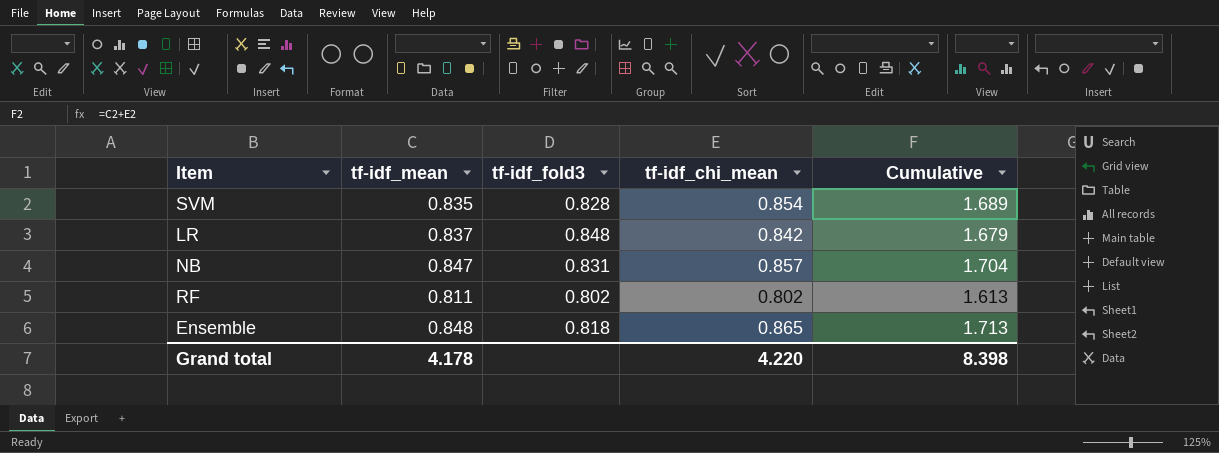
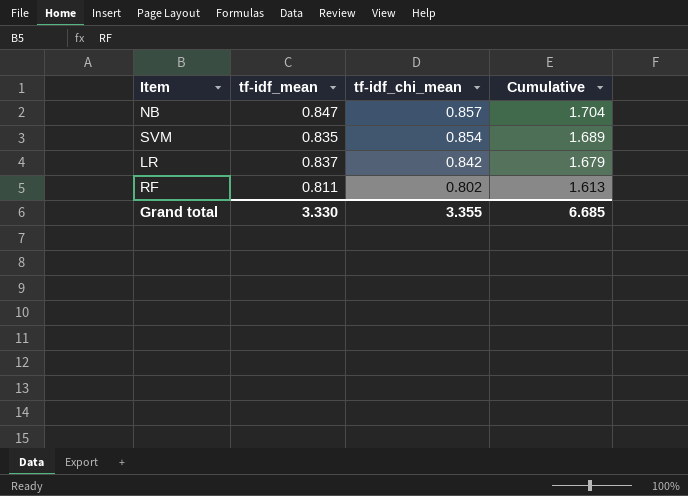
row order: none -> tf-idf_chi_mean descending
column tf-idf_fold3 | position: 3 -> none
row Ensemble: 0.848 | 0.818 | 0.865 | 1.713 -> none
Grand total | tf-idf_mean: 4.178 -> 3.330
Grand total | tf-idf_chi_mean: 4.220 -> 3.355
Grand total | Cumulative: 8.398 -> 6.685

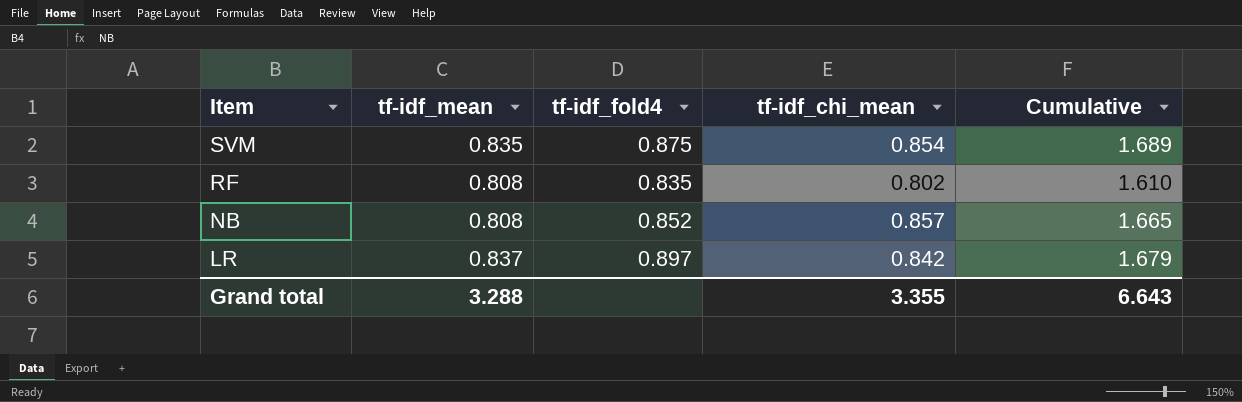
row order: tf-idf_chi_mean descending -> Item descending
column tf-idf_fold4 | position: none -> 3
RF | tf-idf_mean: 0.811 -> 0.808
RF | Cumulative: 1.613 -> 1.610
NB | tf-idf_mean: 0.847 -> 0.808
NB | Cumulative: 1.704 -> 1.665
Grand total | tf-idf_mean: 3.330 -> 3.288
Grand total | Cumulative: 6.685 -> 6.643

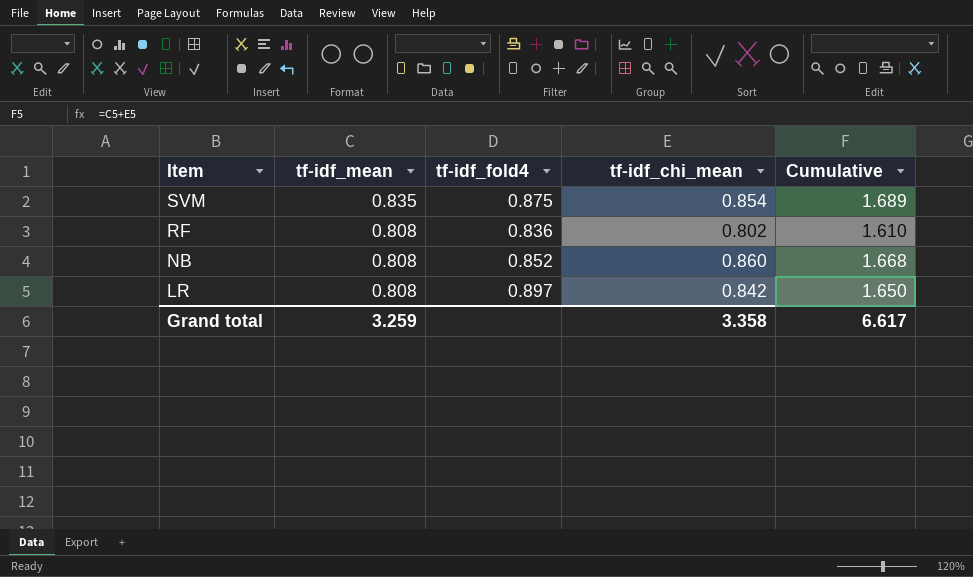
RF | tf-idf_fold4: 0.835 -> 0.836
NB | tf-idf_chi_mean: 0.857 -> 0.860
NB | Cumulative: 1.665 -> 1.668
LR | tf-idf_mean: 0.837 -> 0.808
LR | Cumulative: 1.679 -> 1.650
Grand total | tf-idf_mean: 3.288 -> 3.259
Grand total | tf-idf_chi_mean: 3.355 -> 3.358
Grand total | Cumulative: 6.643 -> 6.617

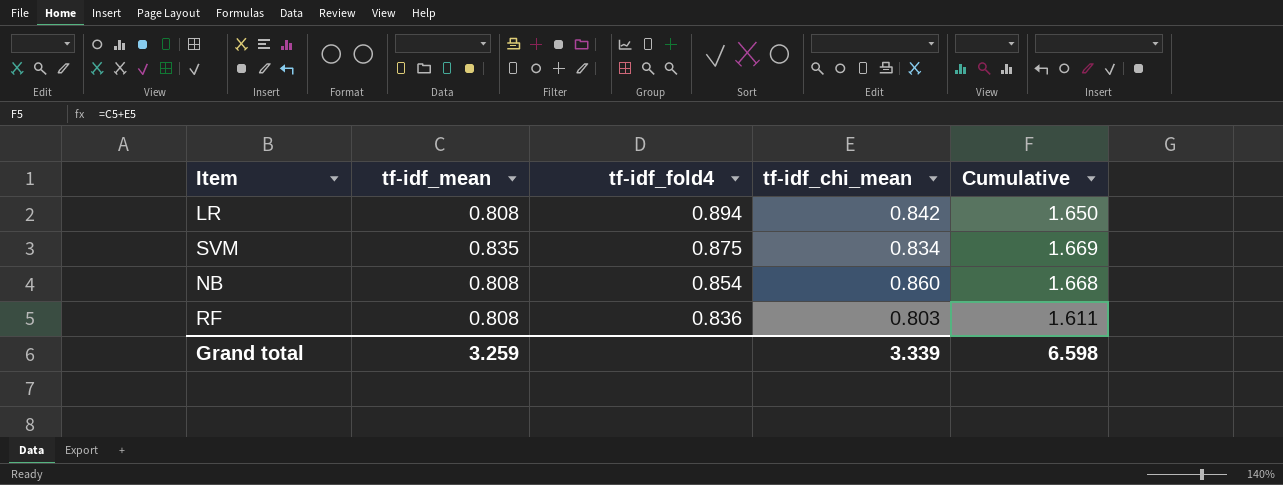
row order: Item descending -> tf-idf_fold4 descending
LR | tf-idf_fold4: 0.897 -> 0.894
SVM | tf-idf_chi_mean: 0.854 -> 0.834
SVM | Cumulative: 1.689 -> 1.669
NB | tf-idf_fold4: 0.852 -> 0.854
RF | tf-idf_chi_mean: 0.802 -> 0.803
RF | Cumulative: 1.610 -> 1.611
Grand total | tf-idf_chi_mean: 3.358 -> 3.339
Grand total | Cumulative: 6.617 -> 6.598

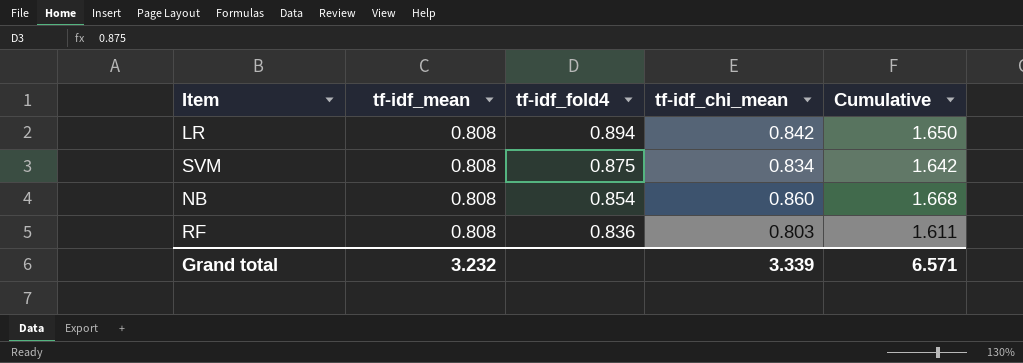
SVM | tf-idf_mean: 0.835 -> 0.808
SVM | Cumulative: 1.669 -> 1.642
Grand total | tf-idf_mean: 3.259 -> 3.232
Grand total | Cumulative: 6.598 -> 6.571

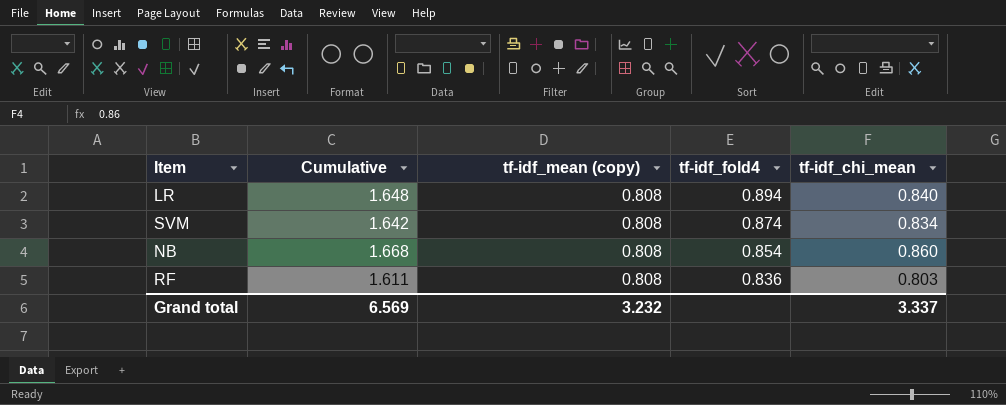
column Cumulative | position: 5 -> 2
column name: tf-idf_mean -> tf-idf_mean (copy)
LR | Cumulative: 1.650 -> 1.648
LR | tf-idf_chi_mean: 0.842 -> 0.840
SVM | tf-idf_fold4: 0.875 -> 0.874
Grand total | Cumulative: 6.571 -> 6.569
Grand total | tf-idf_chi_mean: 3.339 -> 3.337

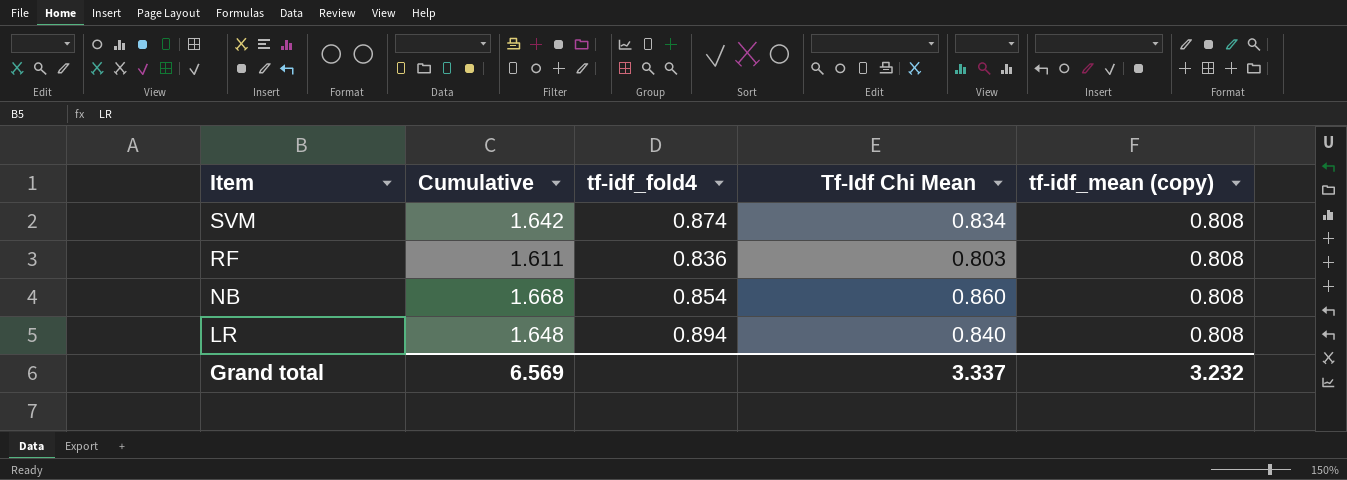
row order: tf-idf_fold4 descending -> Item descending
column name: tf-idf_chi_mean -> Tf-Idf Chi Mean
column tf-idf_mean (copy) | position: 3 -> 5

